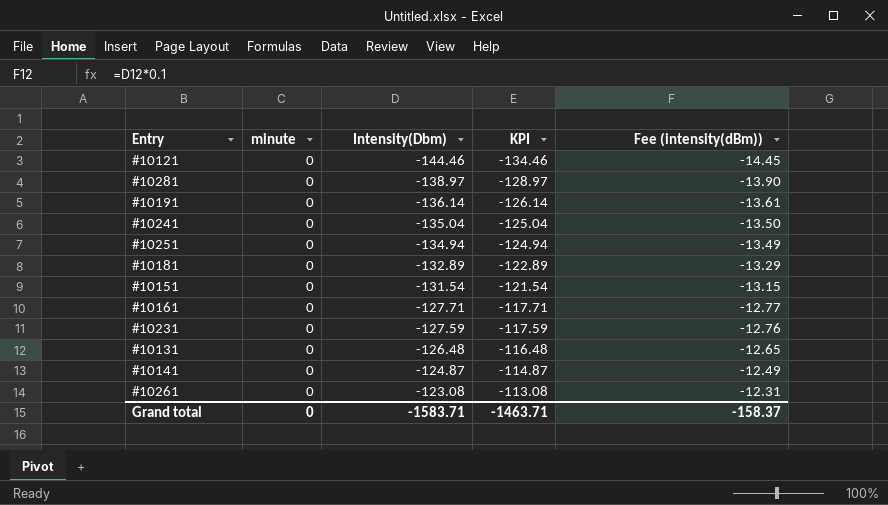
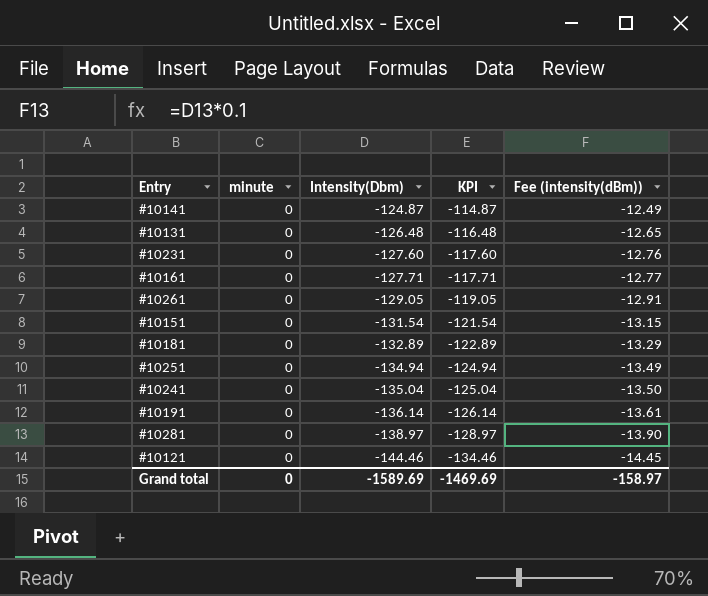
row order: Intensity(Dbm) ascending -> Intensity(Dbm) descending
#10231 | Intensity(Dbm): -127.59 -> -127.60
#10231 | KPI: -117.59 -> -117.60
#10261 | Intensity(Dbm): -123.08 -> -129.05
#10261 | KPI: -113.08 -> -119.05
#10261 | Fee (intensity(dBm)): -12.31 -> -12.91
Grand total | Intensity(Dbm): -1583.71 -> -1589.69
Grand total | KPI: -1463.71 -> -1469.69
Grand total | Fee (intensity(dBm)): -158.37 -> -158.97

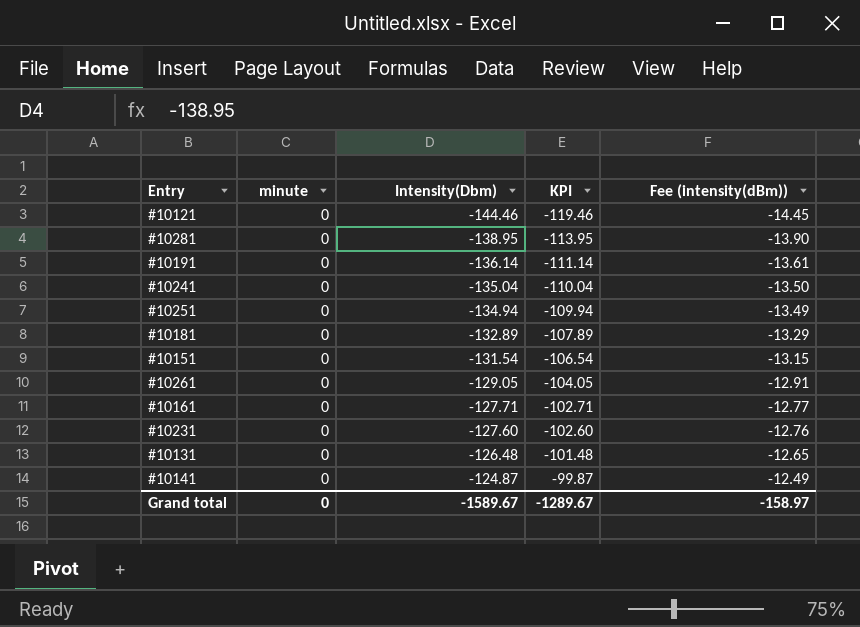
row order: Intensity(Dbm) descending -> Intensity(Dbm) ascending
column KPI | formula: [Intensity(Dbm)] + 10 -> [Intensity(Dbm)] + 25
#10281 | Intensity(Dbm): -138.97 -> -138.95
Grand total | Intensity(Dbm): -1589.69 -> -1589.67
Grand total | KPI: -1469.69 -> -1289.67

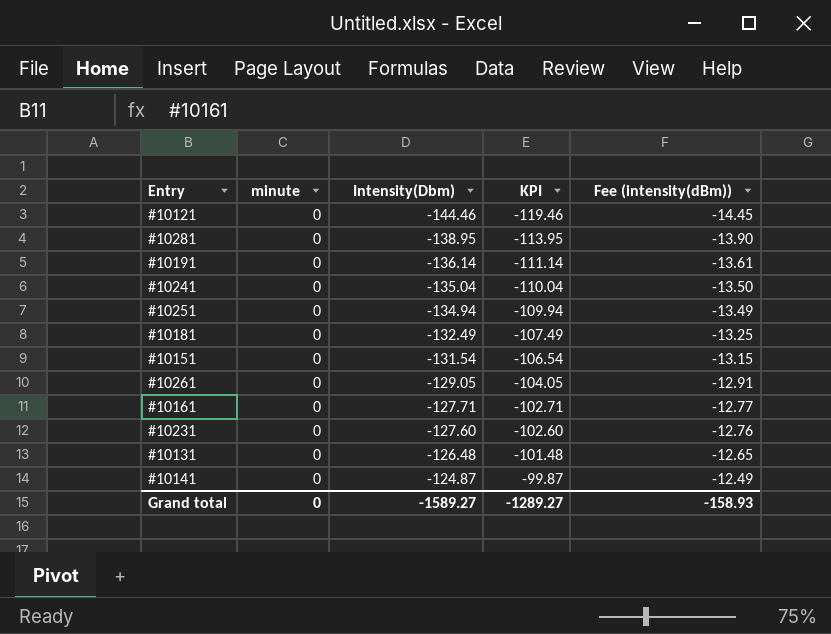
#10181 | Intensity(Dbm): -132.89 -> -132.49
#10181 | KPI: -107.89 -> -107.49
#10181 | Fee (intensity(dBm)): -13.29 -> -13.25
Grand total | Intensity(Dbm): -1589.67 -> -1589.27
Grand total | KPI: -1289.67 -> -1289.27
Grand total | Fee (intensity(dBm)): -158.97 -> -158.93

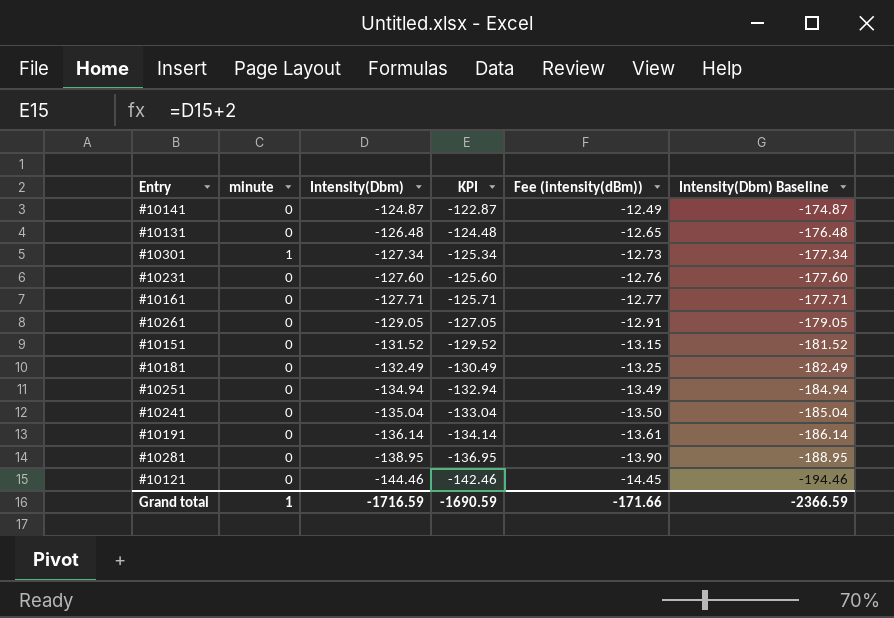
row order: Intensity(Dbm) ascending -> Intensity(Dbm) descending
column KPI | formula: [Intensity(Dbm)] + 25 -> [Intensity(Dbm)] + 2
column Intensity(Dbm) Baseline | formula: none -> [Intensity(Dbm)] - 50
row #10301: none -> 1 | -127.34 | -125.34 | -12.73 | -177.34
#10151 | Intensity(Dbm): -131.54 -> -131.52
Grand total | minute: 0 -> 1
Grand total | Intensity(Dbm): -1589.27 -> -1716.59
Grand total | KPI: -1289.27 -> -1690.59
Grand total | Fee (intensity(dBm)): -158.93 -> -171.66

